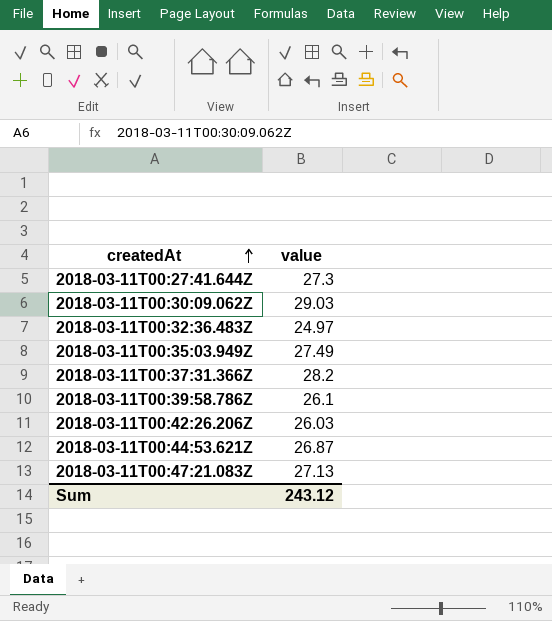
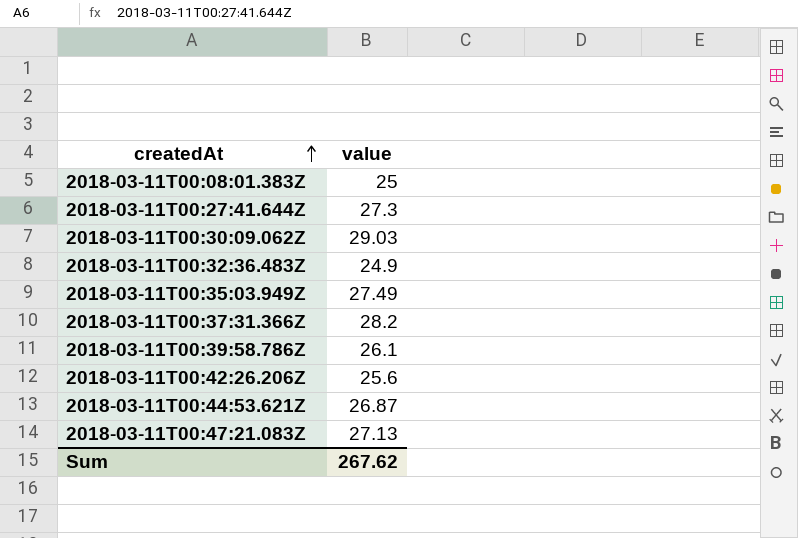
row 2018-03-11T00:08:01.383Z: none -> 25
2018-03-11T00:32:36.483Z | value: 24.97 -> 24.9
2018-03-11T00:42:26.206Z | value: 26.03 -> 25.6
Sum | value: 243.12 -> 267.62

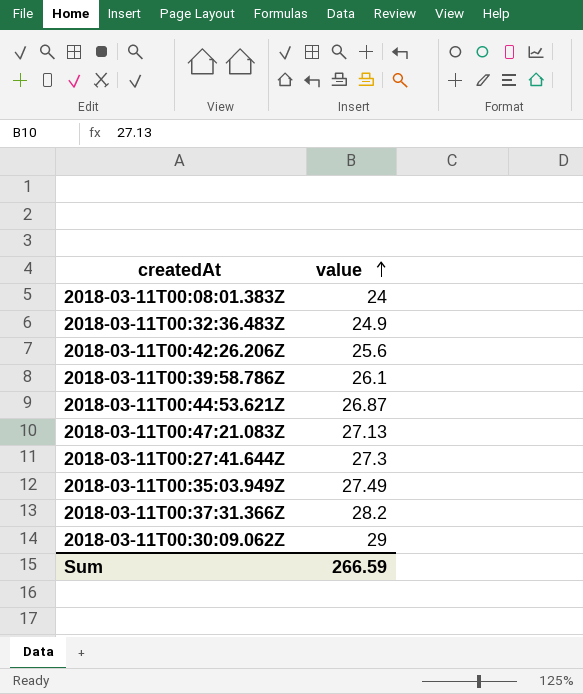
row order: createdAt ascending -> value ascending
2018-03-11T00:08:01.383Z | value: 25 -> 24
2018-03-11T00:30:09.062Z | value: 29.03 -> 29
Sum | value: 267.62 -> 266.59

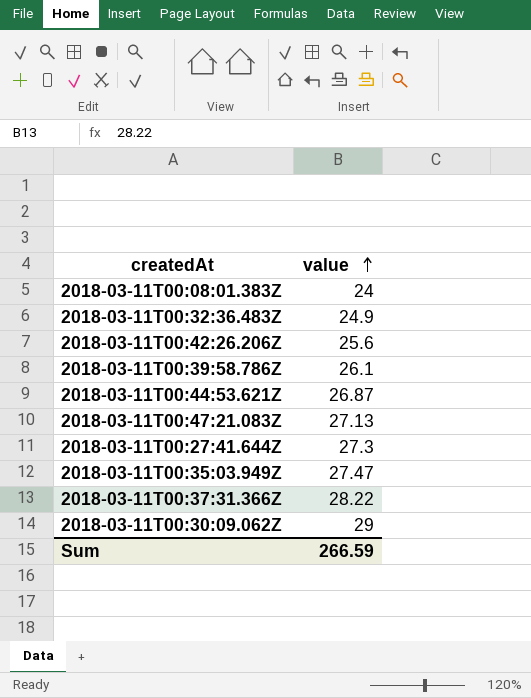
2018-03-11T00:35:03.949Z | value: 27.49 -> 27.47
2018-03-11T00:37:31.366Z | value: 28.2 -> 28.22

